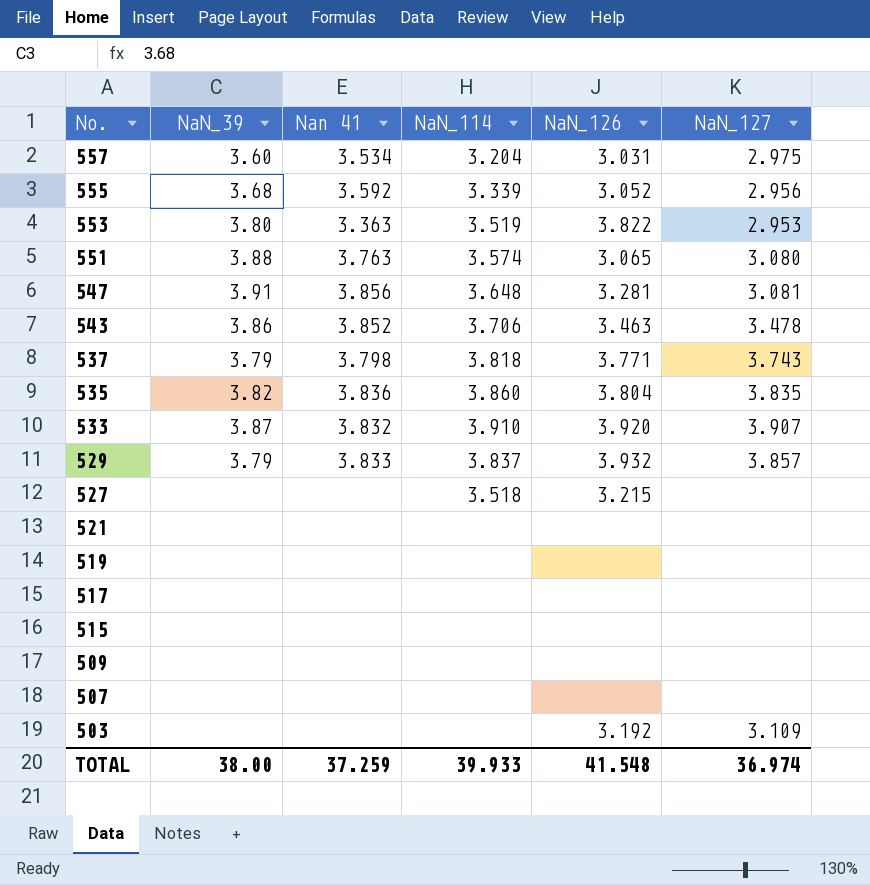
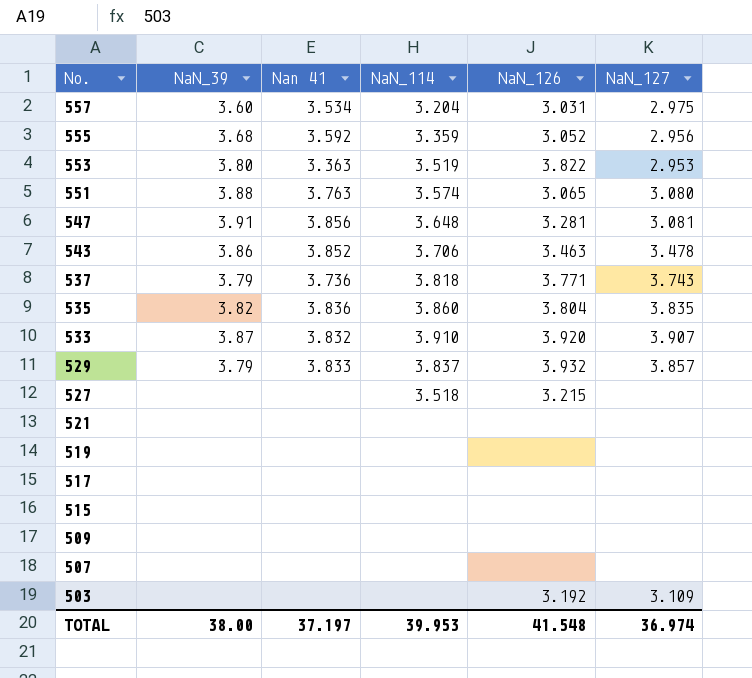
555 | NaN_114: 3.339 -> 3.359
537 | Nan 41: 3.798 -> 3.736
TOTAL | Nan 41: 37.259 -> 37.197
TOTAL | NaN_114: 39.933 -> 39.953

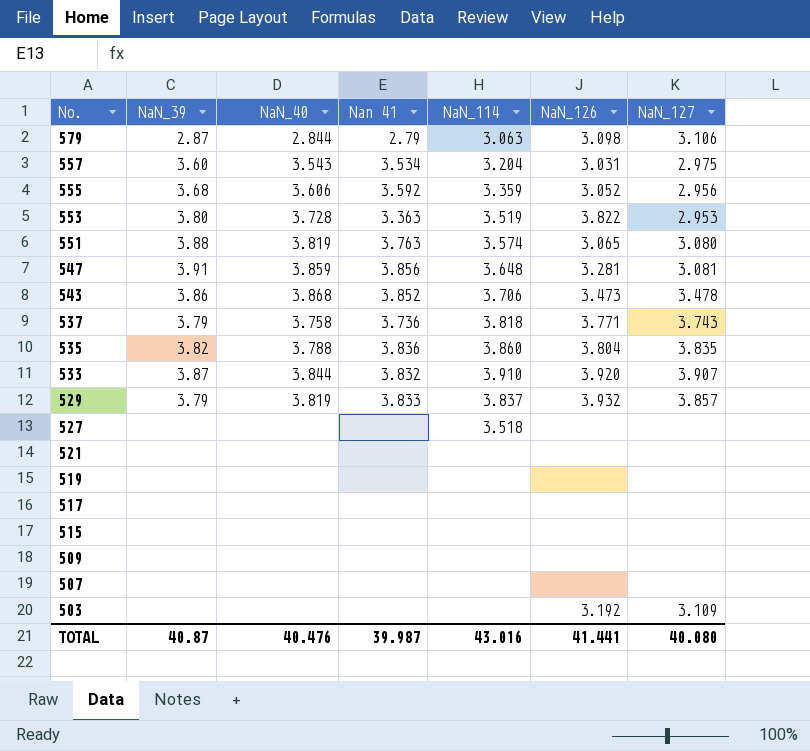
column NaN_40 | position: none -> 3
row 579: none -> 2.87 | 2.844 | 2.79 | 3.063 | 3.098 | 3.106
543 | NaN_126: 3.463 -> 3.473
527 | NaN_126: 3.215 -> none
TOTAL | NaN_39: 38.00 -> 40.87
TOTAL | Nan 41: 37.197 -> 39.987
TOTAL | NaN_114: 39.953 -> 43.016
TOTAL | NaN_126: 41.548 -> 41.441
TOTAL | NaN_127: 36.974 -> 40.080

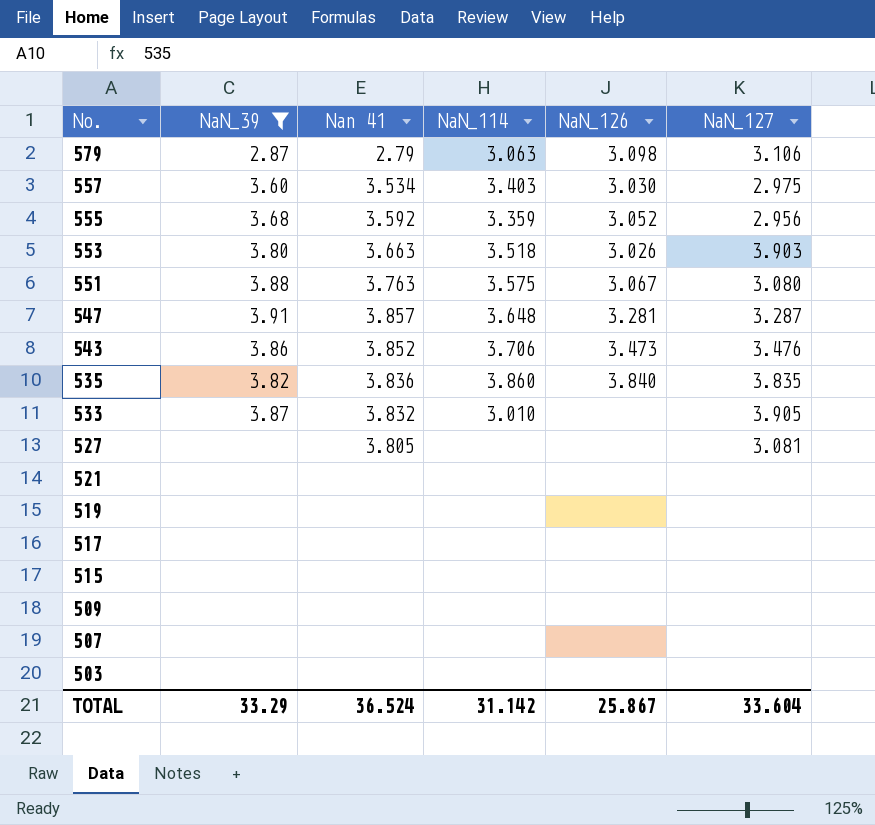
filter: none -> NaN_39 != 3.79
column NaN_40 | position: 3 -> none
557 | NaN_114: 3.204 -> 3.403
557 | NaN_126: 3.031 -> 3.030
553 | Nan 41: 3.363 -> 3.663
553 | NaN_114: 3.519 -> 3.518
553 | NaN_126: 3.822 -> 3.026
553 | NaN_127: 2.953 -> 3.903
551 | NaN_114: 3.574 -> 3.575
551 | NaN_126: 3.065 -> 3.067
547 | Nan 41: 3.856 -> 3.857
547 | NaN_127: 3.081 -> 3.287
543 | NaN_127: 3.478 -> 3.476
535 | NaN_126: 3.804 -> 3.840
533 | NaN_114: 3.910 -> 3.010
533 | NaN_126: 3.920 -> none
533 | NaN_127: 3.907 -> 3.905
527 | Nan 41: none -> 3.805
527 | NaN_114: 3.518 -> none
527 | NaN_127: none -> 3.081
503 | NaN_126: 3.192 -> none
503 | NaN_127: 3.109 -> none
TOTAL | NaN_39: 40.87 -> 33.29
TOTAL | Nan 41: 39.987 -> 36.524
TOTAL | NaN_114: 43.016 -> 31.142
TOTAL | NaN_126: 41.441 -> 25.867
TOTAL | NaN_127: 40.080 -> 33.604

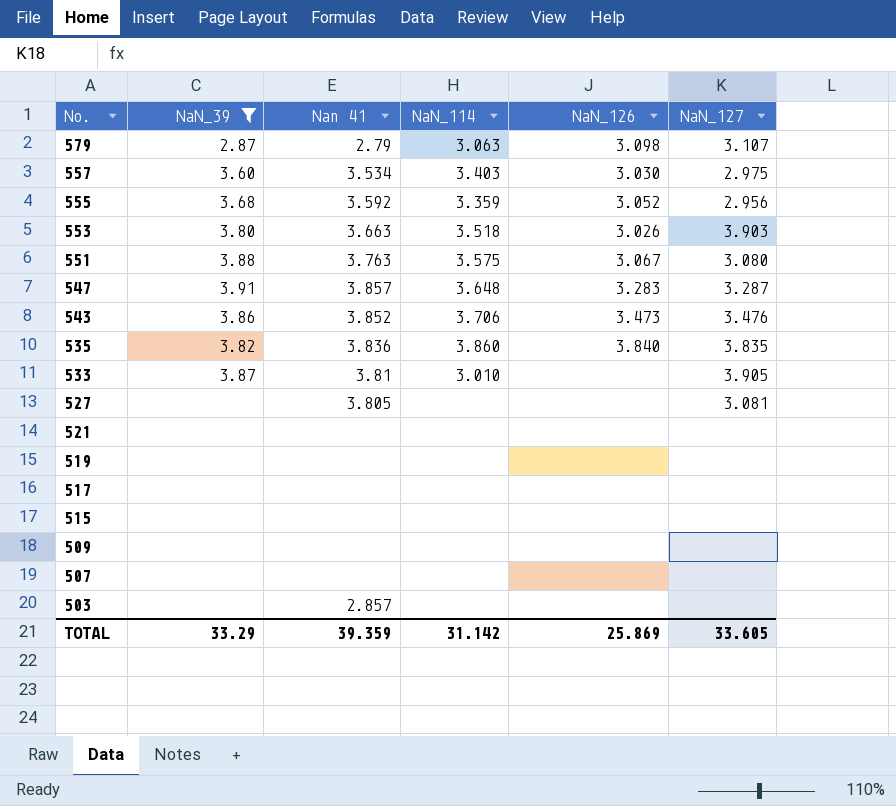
579 | NaN_127: 3.106 -> 3.107
547 | NaN_126: 3.281 -> 3.283
533 | Nan 41: 3.832 -> 3.81
503 | Nan 41: none -> 2.857
TOTAL | Nan 41: 36.524 -> 39.359
TOTAL | NaN_126: 25.867 -> 25.869
TOTAL | NaN_127: 33.604 -> 33.605

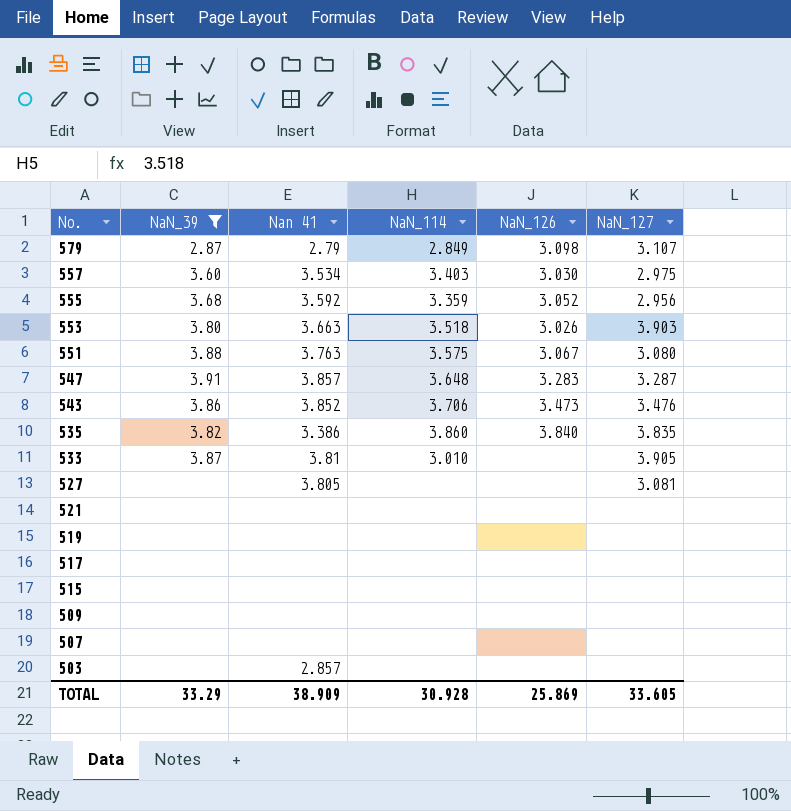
579 | NaN_114: 3.063 -> 2.849
535 | Nan 41: 3.836 -> 3.386
TOTAL | Nan 41: 39.359 -> 38.909
TOTAL | NaN_114: 31.142 -> 30.928

